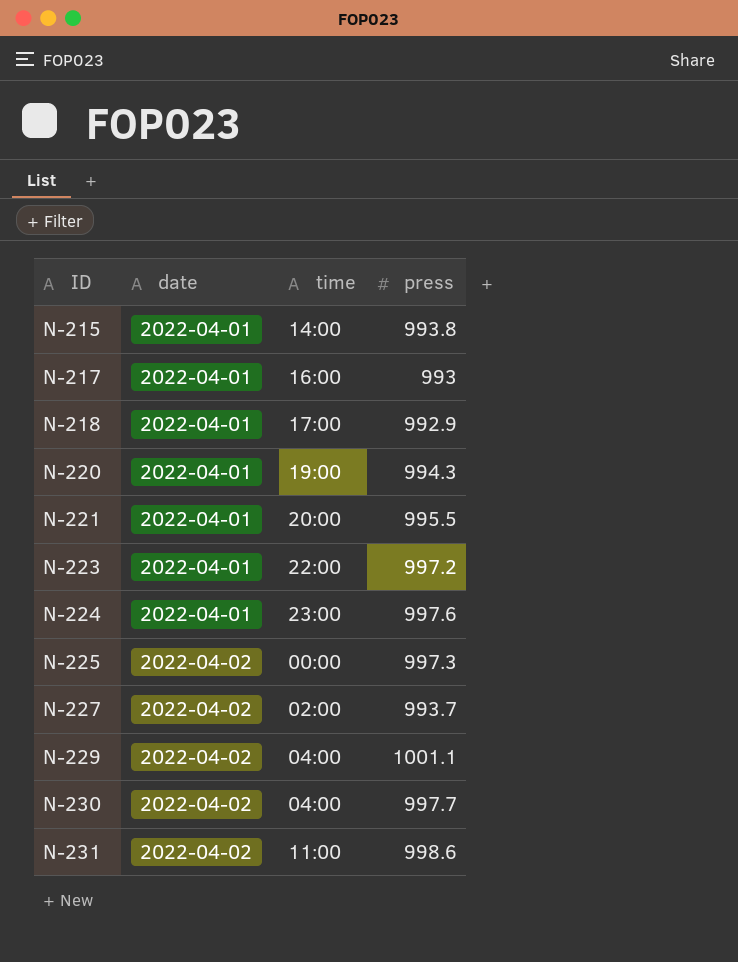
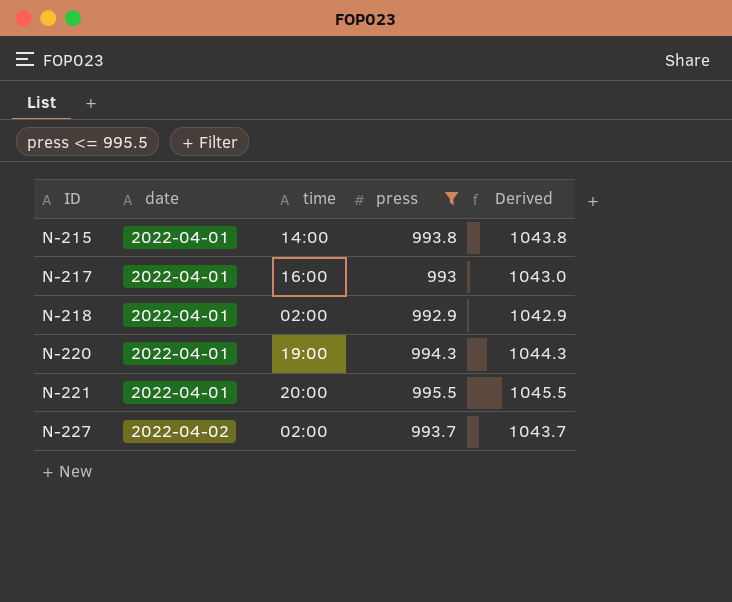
filter: none -> press <= 995.5
column Derived | formula: none -> [press] + 50
N-218 | time: 17:00 -> 02:00

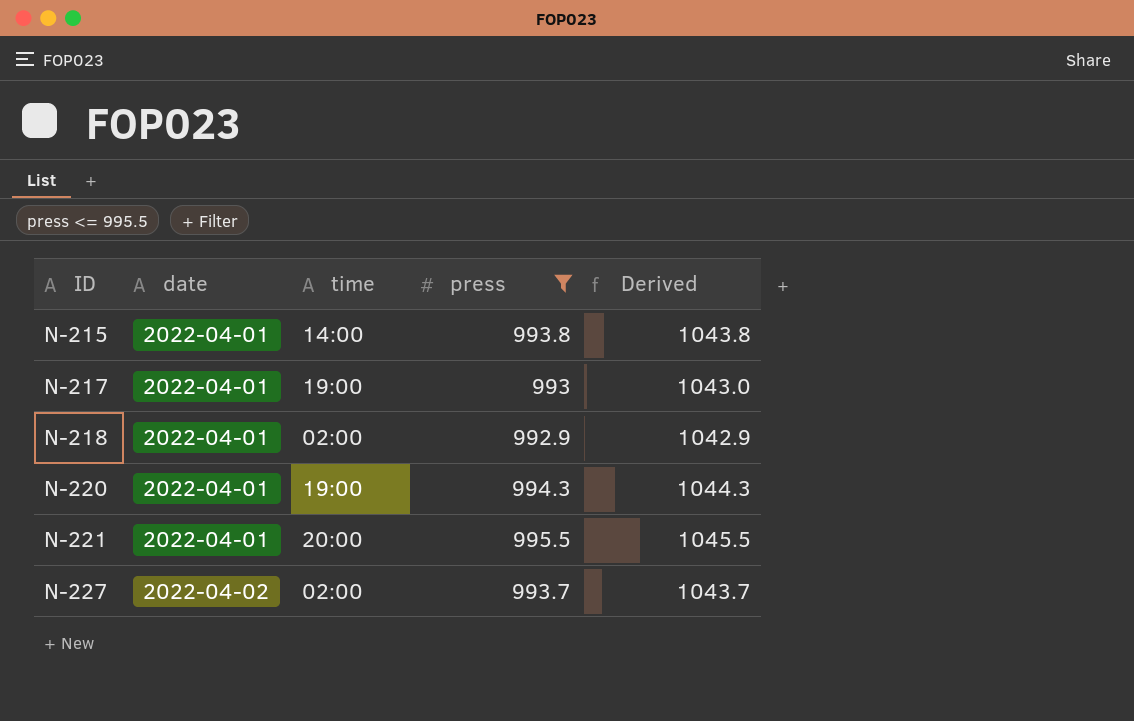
N-217 | time: 16:00 -> 19:00

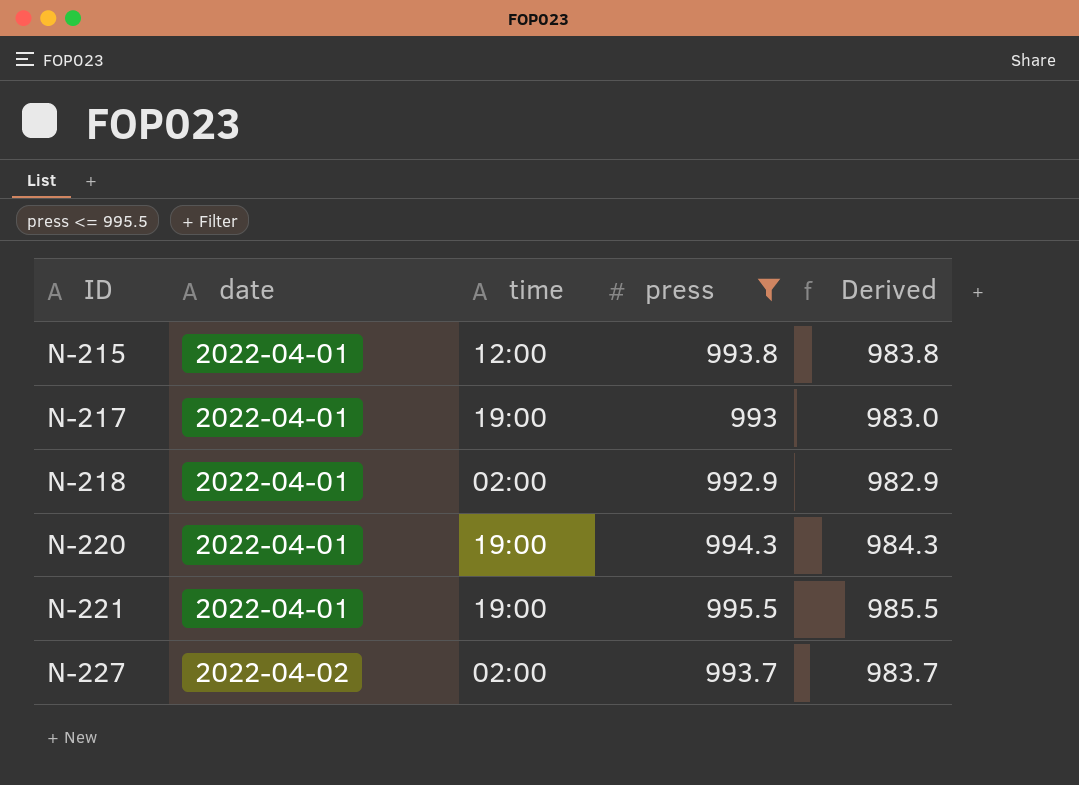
column Derived | formula: [press] + 50 -> [press] - 10
N-215 | time: 14:00 -> 12:00
N-221 | time: 20:00 -> 19:00

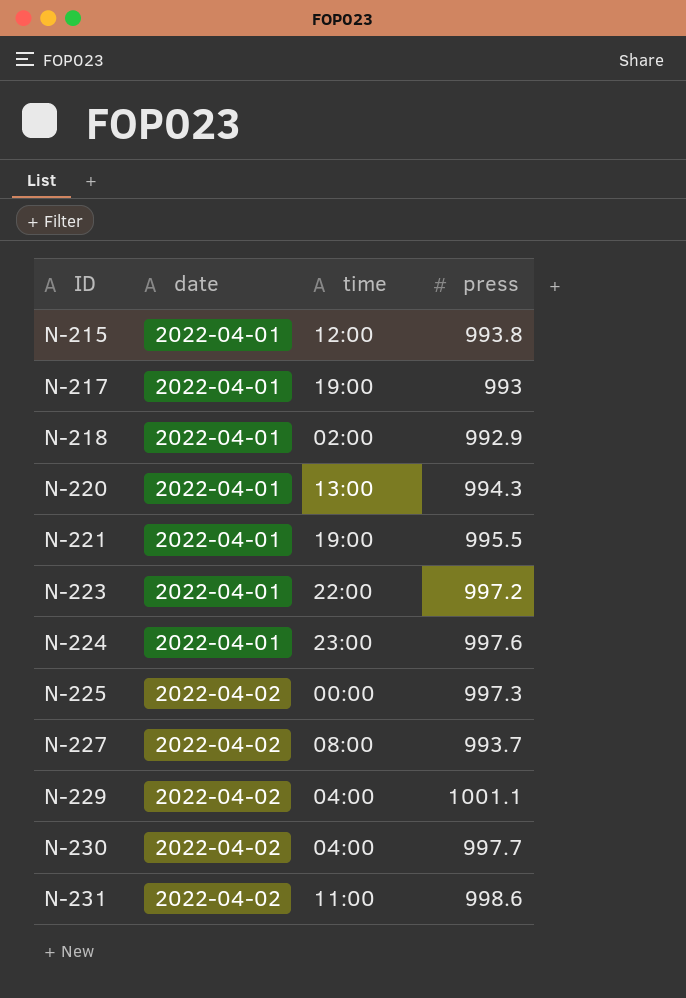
filter: press <= 995.5 -> none
column Derived | formula: [press] - 10 -> none
N-220 | time: 19:00 -> 13:00
N-227 | time: 02:00 -> 08:00

